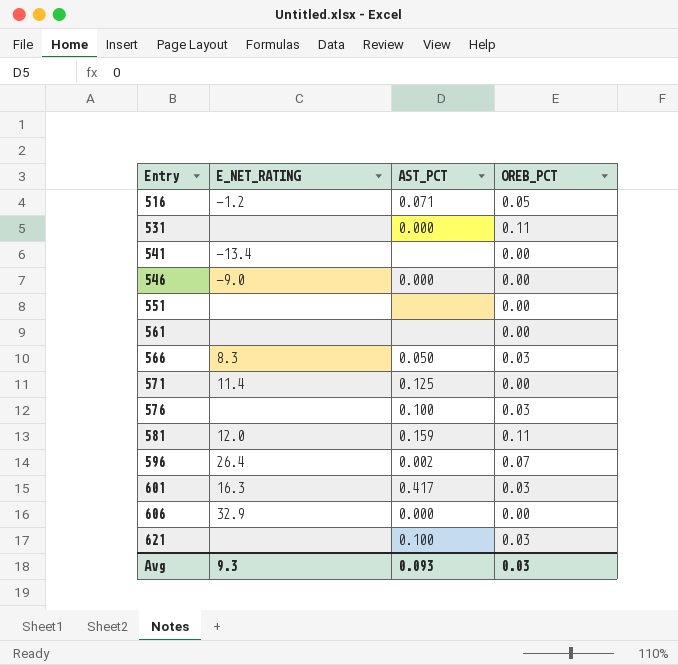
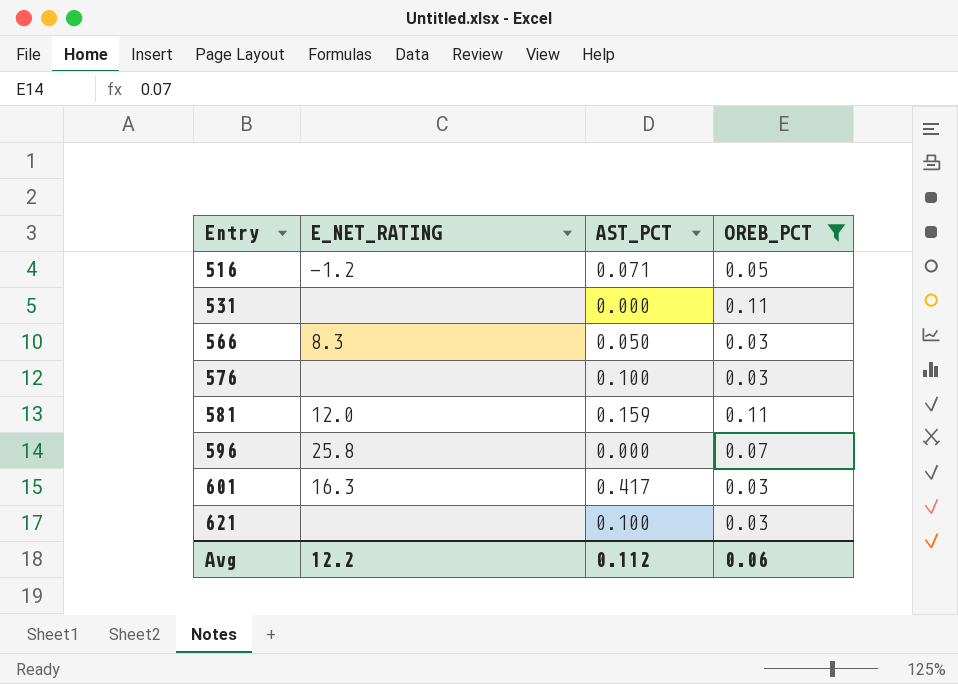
filter: none -> OREB_PCT != 0.00
596 | E_NET_RATING: 26.4 -> 25.8
596 | AST_PCT: 0.002 -> 0.000
Avg | E_NET_RATING: 9.3 -> 12.2
Avg | AST_PCT: 0.093 -> 0.112
Avg | OREB_PCT: 0.03 -> 0.06

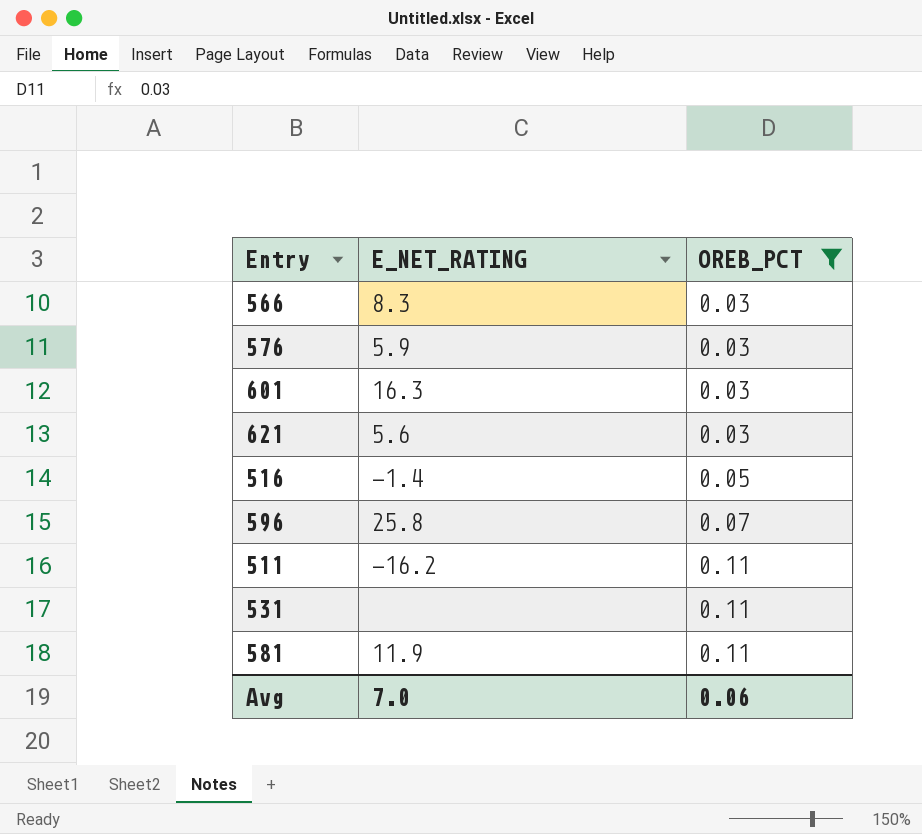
row order: Entry ascending -> OREB_PCT ascending
column AST_PCT | position: 3 -> none
576 | E_NET_RATING: none -> 5.9
621 | E_NET_RATING: none -> 5.6
516 | E_NET_RATING: -1.2 -> -1.4
row 511: none -> -16.2 | 0.11
581 | E_NET_RATING: 12.0 -> 11.9
Avg | E_NET_RATING: 12.2 -> 7.0

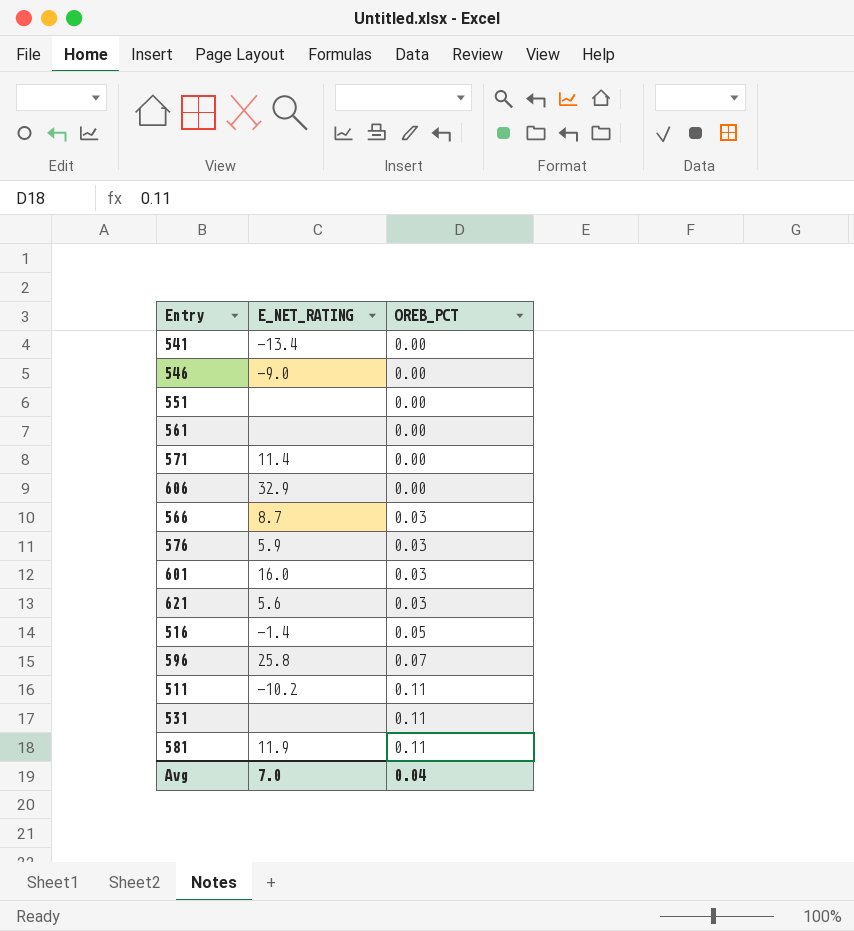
filter: OREB_PCT != 0.00 -> none
566 | E_NET_RATING: 8.3 -> 8.7
601 | E_NET_RATING: 16.3 -> 16.0
511 | E_NET_RATING: -16.2 -> -10.2
Avg | OREB_PCT: 0.06 -> 0.04

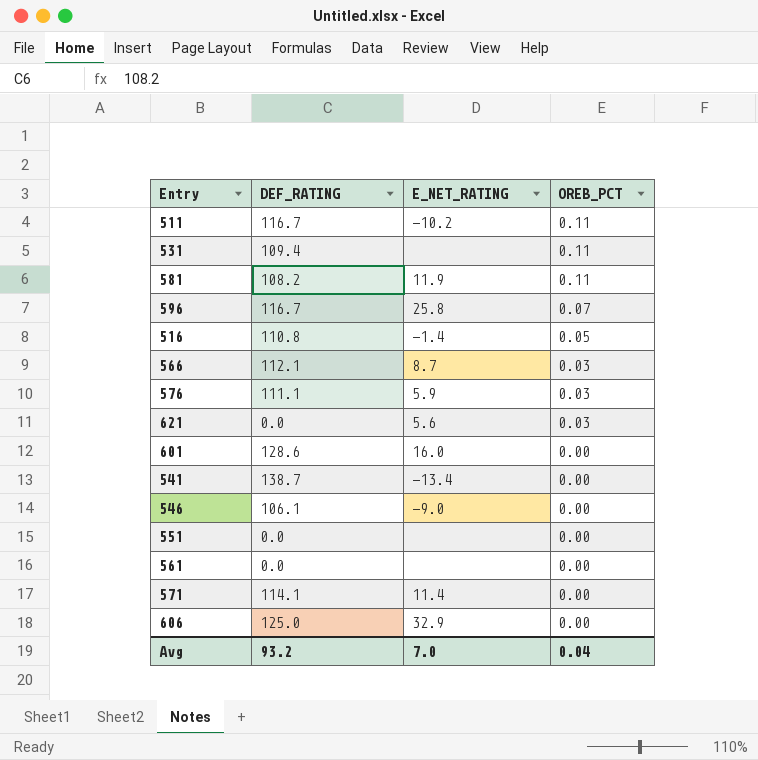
row order: OREB_PCT ascending -> OREB_PCT descending
column DEF_RATING | position: none -> 2
601 | OREB_PCT: 0.03 -> 0.00

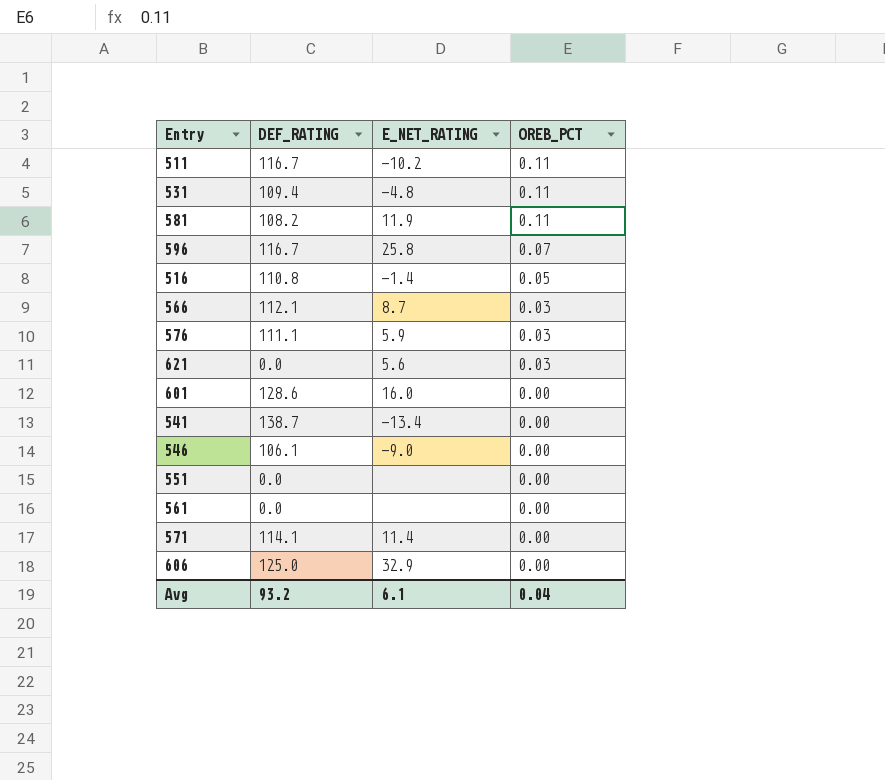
531 | E_NET_RATING: none -> -4.8
Avg | E_NET_RATING: 7.0 -> 6.1

